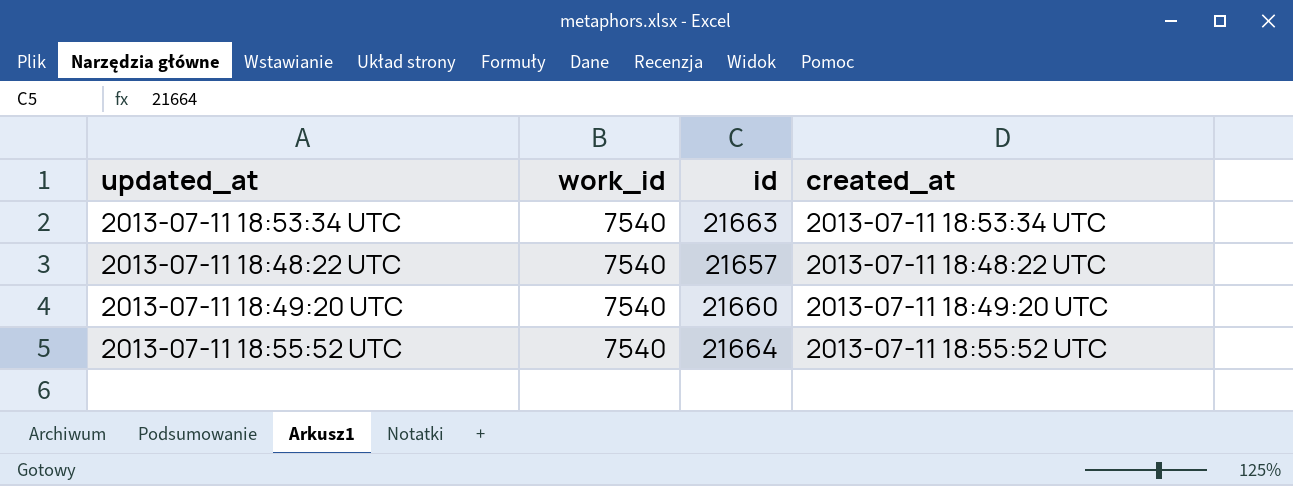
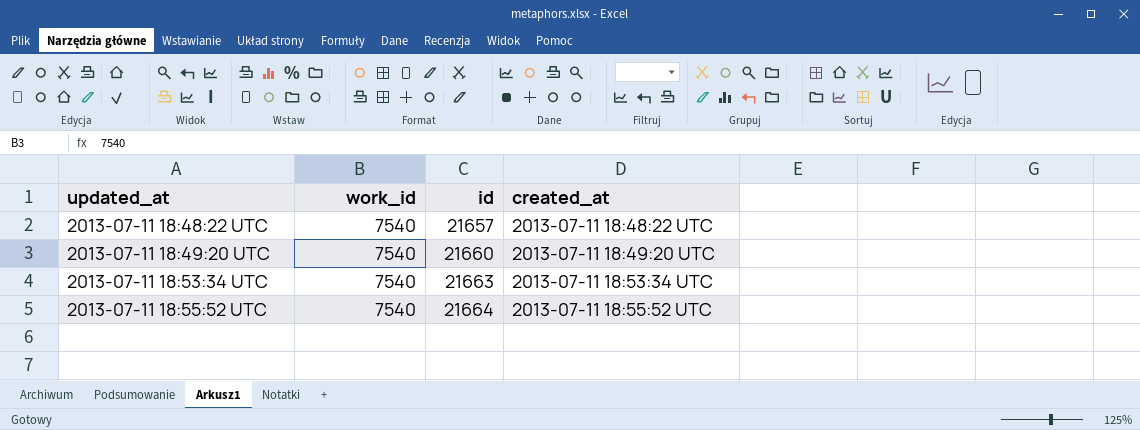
row order: none -> updated_at ascending

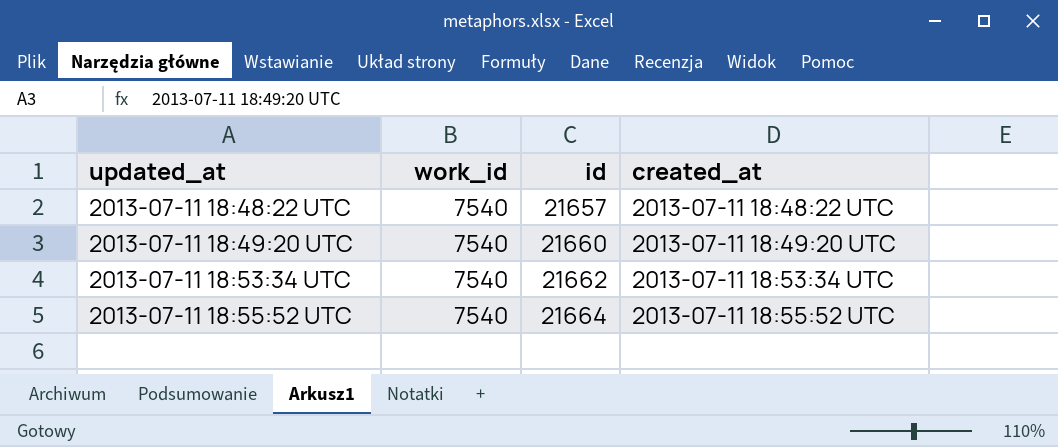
2013-07-11 18:53:34 UTC | id: 21663 -> 21662

